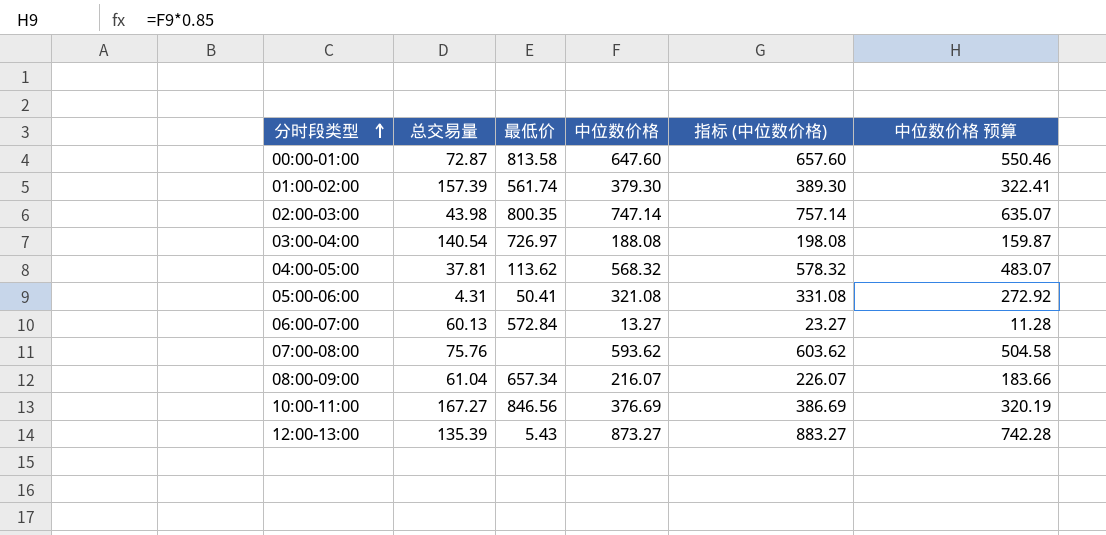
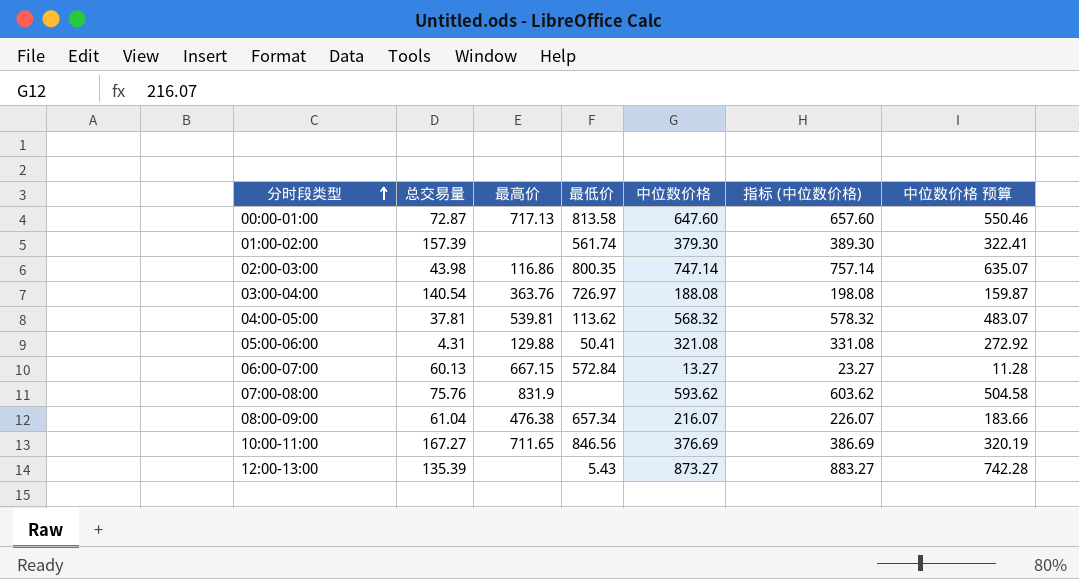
column 最高价 | position: none -> 3

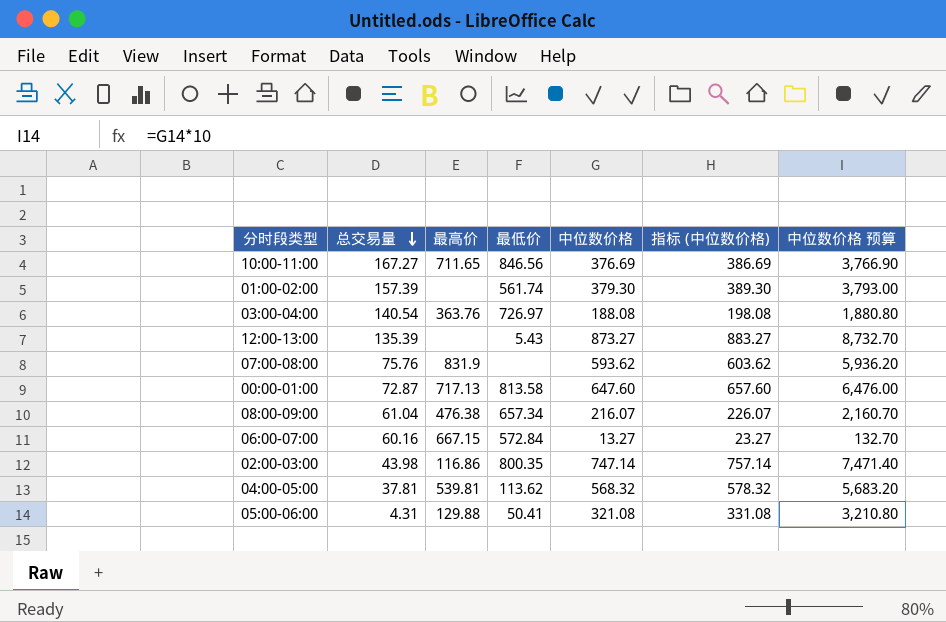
row order: 分时段类型 ascending -> 总交易量 descending
column 中位数价格 预算 | formula: [中位数价格] * 0.85 -> [中位数价格] * 10
06:00-07:00 | 总交易量: 60.13 -> 60.16

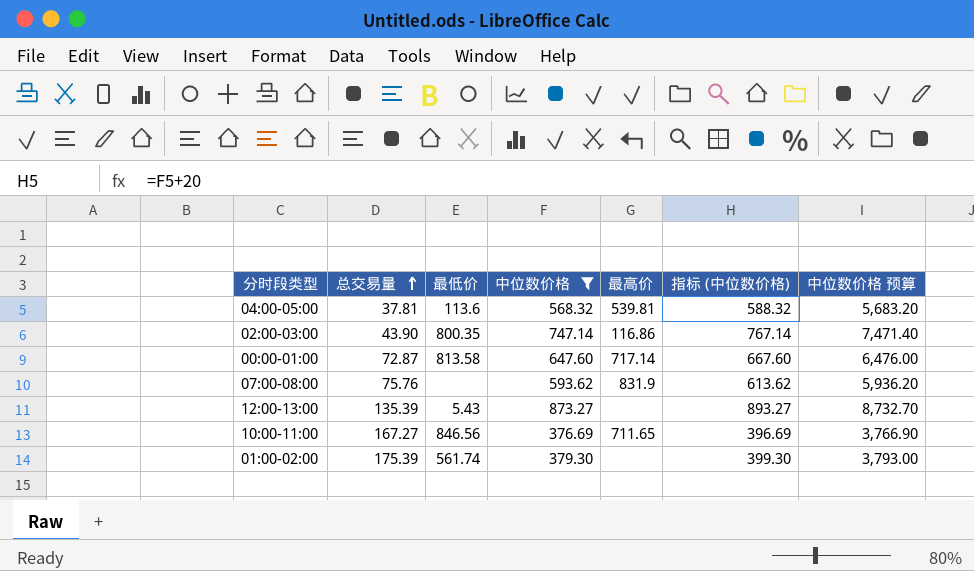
filter: none -> 中位数价格 >= 376.69
row order: 总交易量 descending -> 总交易量 ascending
column 最高价 | position: 3 -> 5
column 指标 (中位数价格) | formula: [中位数价格] + 10 -> [中位数价格] + 20
04:00-05:00 | 最低价: 113.62 -> 113.6
02:00-03:00 | 总交易量: 43.98 -> 43.90
00:00-01:00 | 最高价: 717.13 -> 717.14
01:00-02:00 | 总交易量: 157.39 -> 175.39

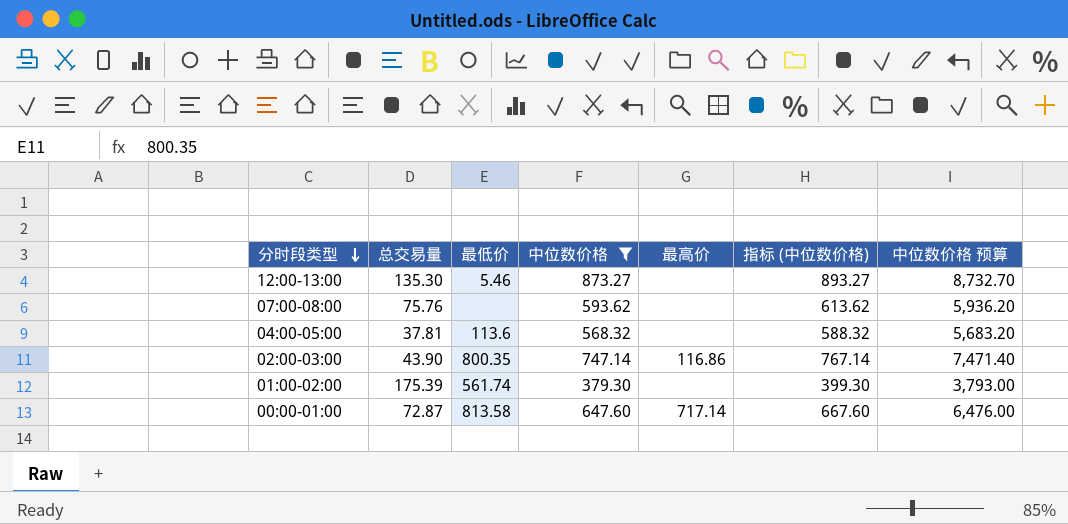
row order: 总交易量 ascending -> 分时段类型 descending
row 10:00-11:00: 167.27 | 846.56 | 376.69 | 711.65 | 396.69 | 3,766.90 -> none
12:00-13:00 | 总交易量: 135.39 -> 135.30
12:00-13:00 | 最低价: 5.43 -> 5.46
07:00-08:00 | 最高价: 831.9 -> none
04:00-05:00 | 最高价: 539.81 -> none

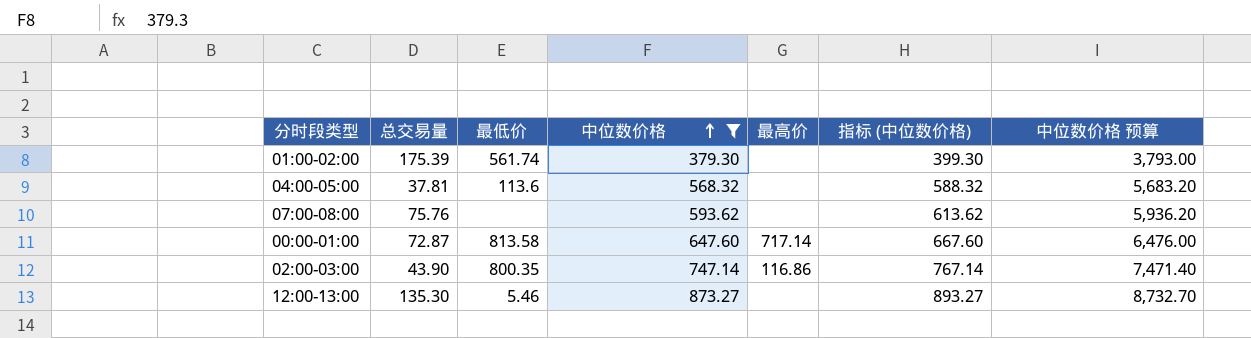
row order: 分时段类型 descending -> 中位数价格 ascending

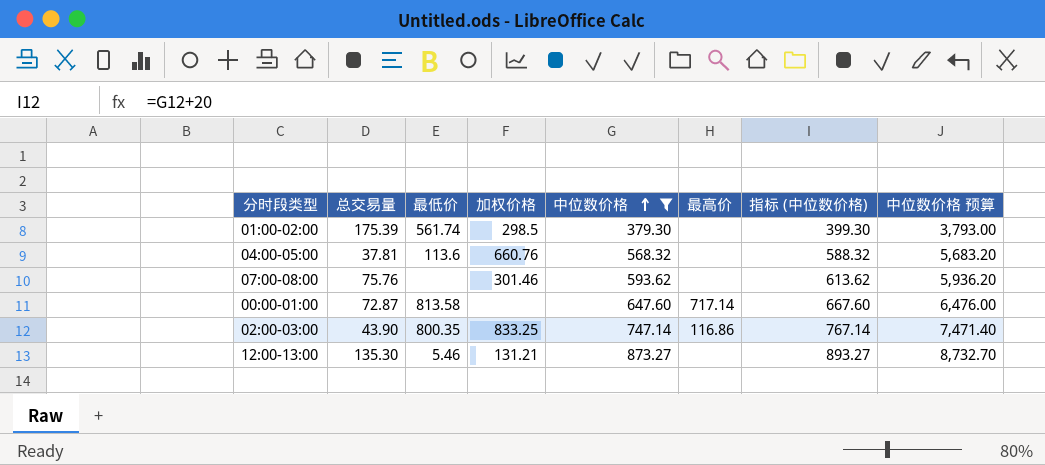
column 加权价格 | position: none -> 4

